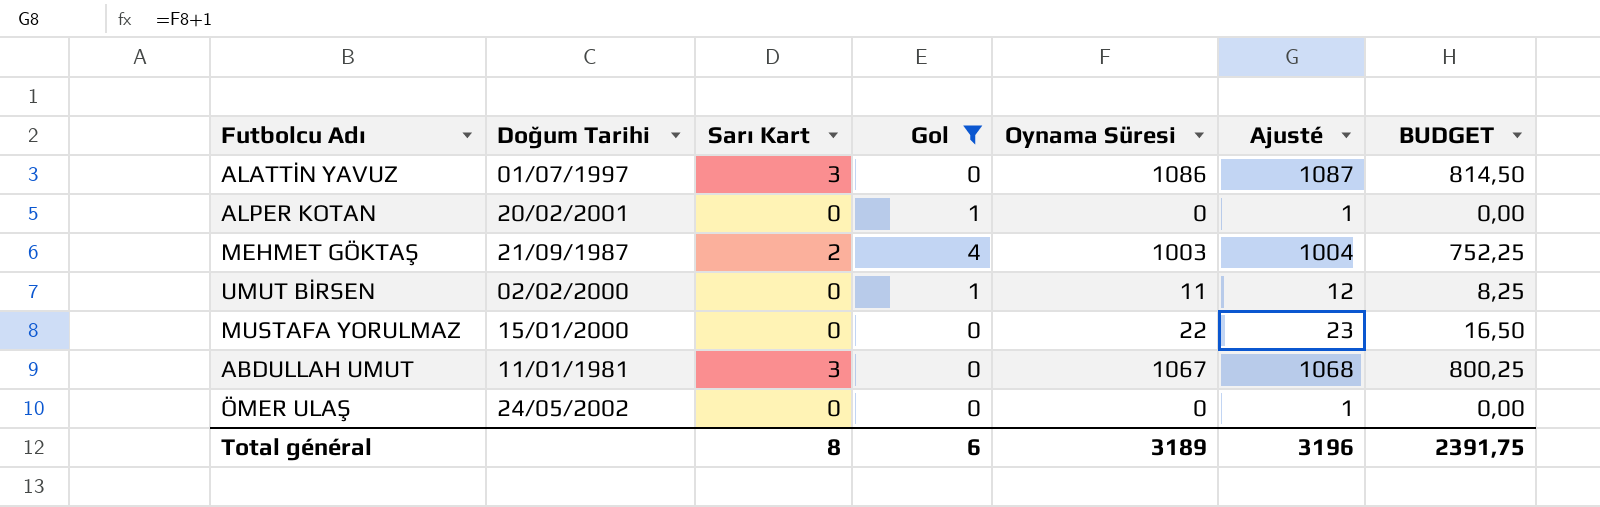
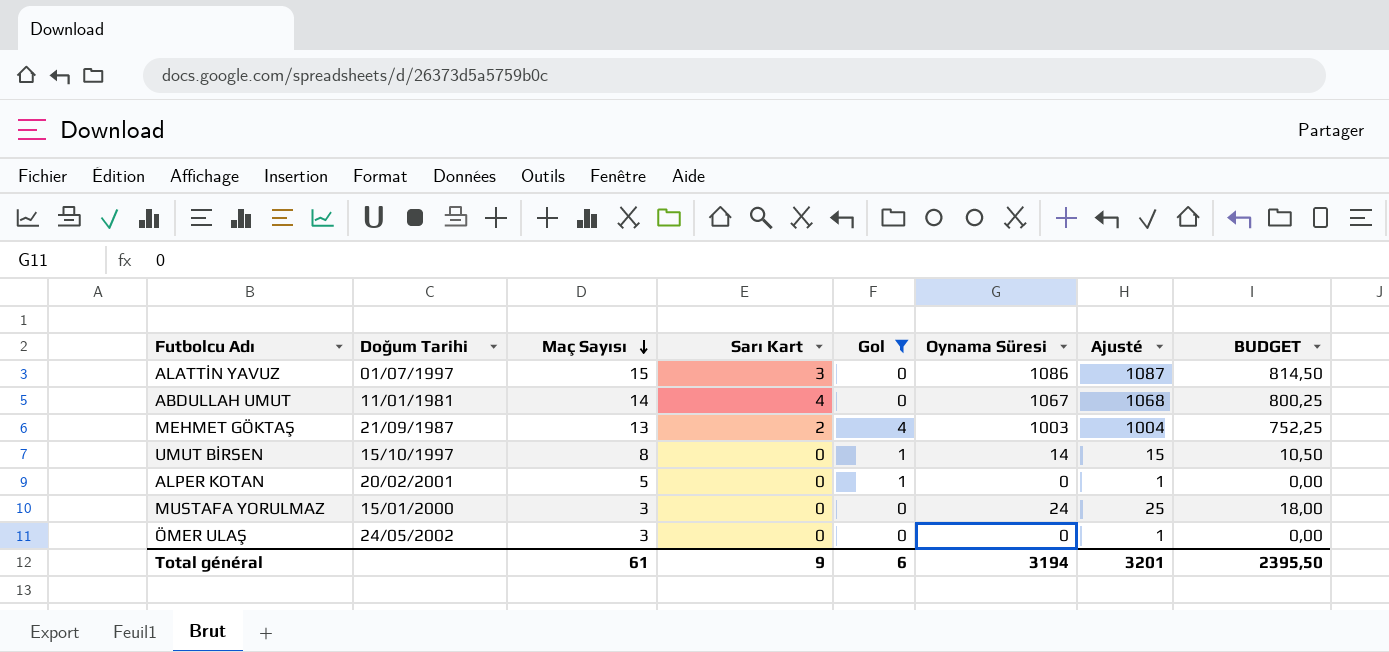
row order: none -> Maç Sayısı descending
column Maç Sayısı | position: none -> 3
ABDULLAH UMUT | Sarı Kart: 3 -> 4
UMUT BİRSEN | Doğum Tarihi: 02/02/2000 -> 15/10/1997
UMUT BİRSEN | Oynama Süresi: 11 -> 14
UMUT BİRSEN | Ajusté: 12 -> 15
UMUT BİRSEN | BUDGET: 8,25 -> 10,50
MUSTAFA YORULMAZ | Oynama Süresi: 22 -> 24
MUSTAFA YORULMAZ | Ajusté: 23 -> 25
MUSTAFA YORULMAZ | BUDGET: 16,50 -> 18,00
Total général | Sarı Kart: 8 -> 9
Total général | Oynama Süresi: 3189 -> 3194
Total général | Ajusté: 3196 -> 3201
Total général | BUDGET: 2391,75 -> 2395,50

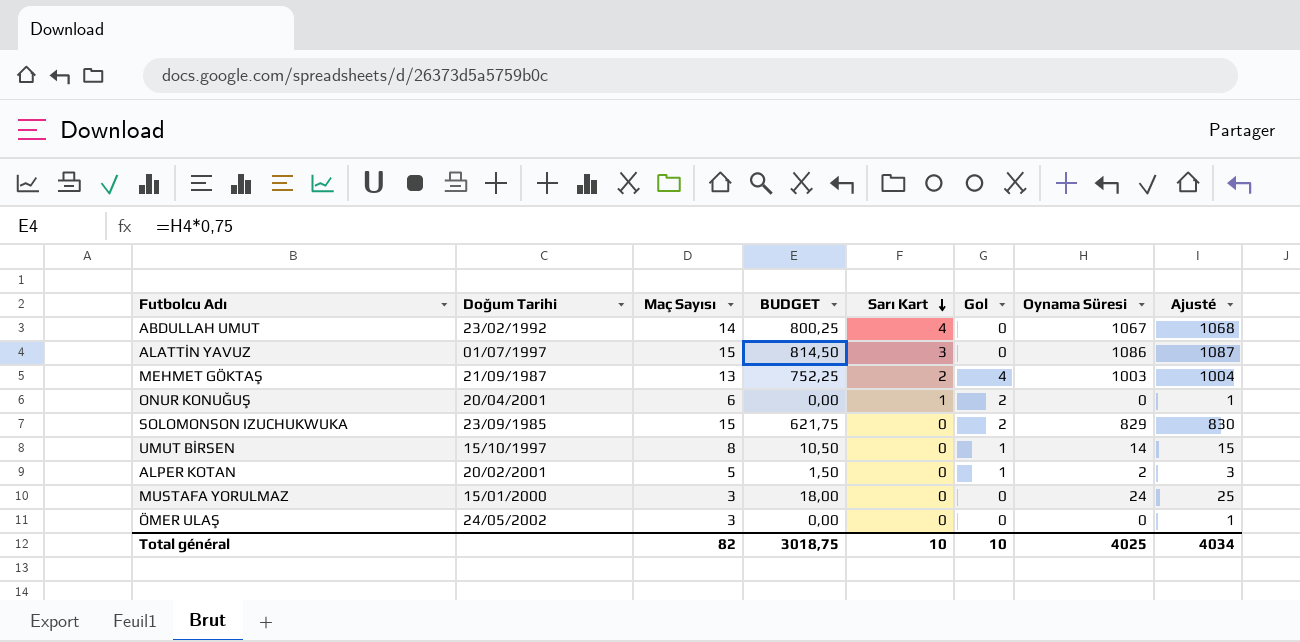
filter: Gol != 2 -> none
row order: Maç Sayısı descending -> Sarı Kart descending
column BUDGET | position: 8 -> 4
ABDULLAH UMUT | Doğum Tarihi: 11/01/1981 -> 23/02/1992
ALPER KOTAN | BUDGET: 0,00 -> 1,50
ALPER KOTAN | Oynama Süresi: 0 -> 2
ALPER KOTAN | Ajusté: 1 -> 3
Total général | Maç Sayısı: 61 -> 82
Total général | BUDGET: 2395,50 -> 3018,75
Total général | Sarı Kart: 9 -> 10
Total général | Gol: 6 -> 10
Total général | Oynama Süresi: 3194 -> 4025
Total général | Ajusté: 3201 -> 4034

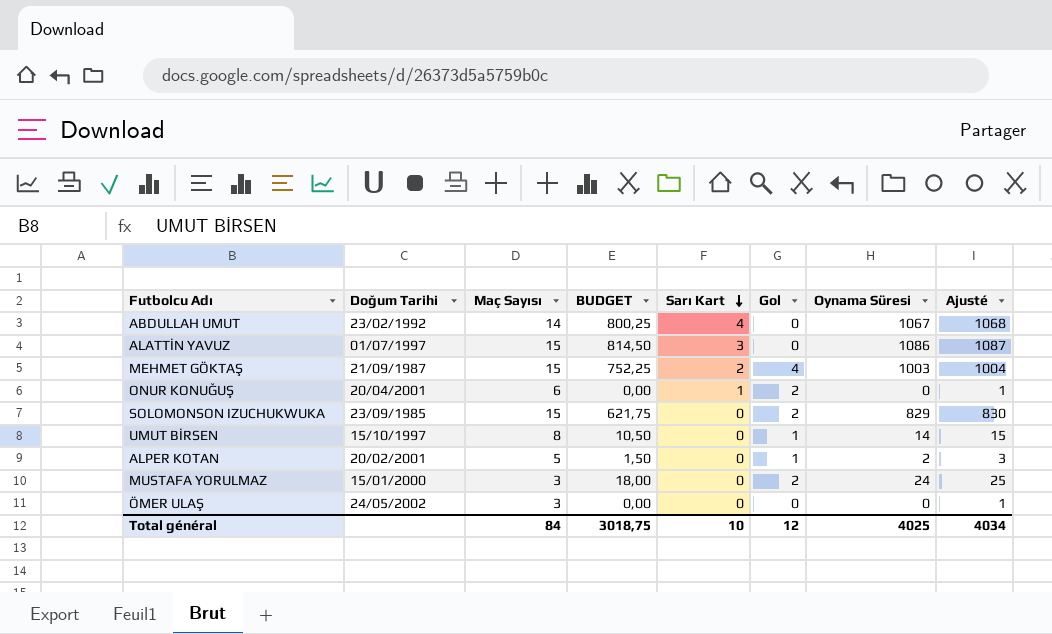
MEHMET GÖKTAŞ | Maç Sayısı: 13 -> 15
MUSTAFA YORULMAZ | Gol: 0 -> 2
Total général | Maç Sayısı: 82 -> 84
Total général | Gol: 10 -> 12

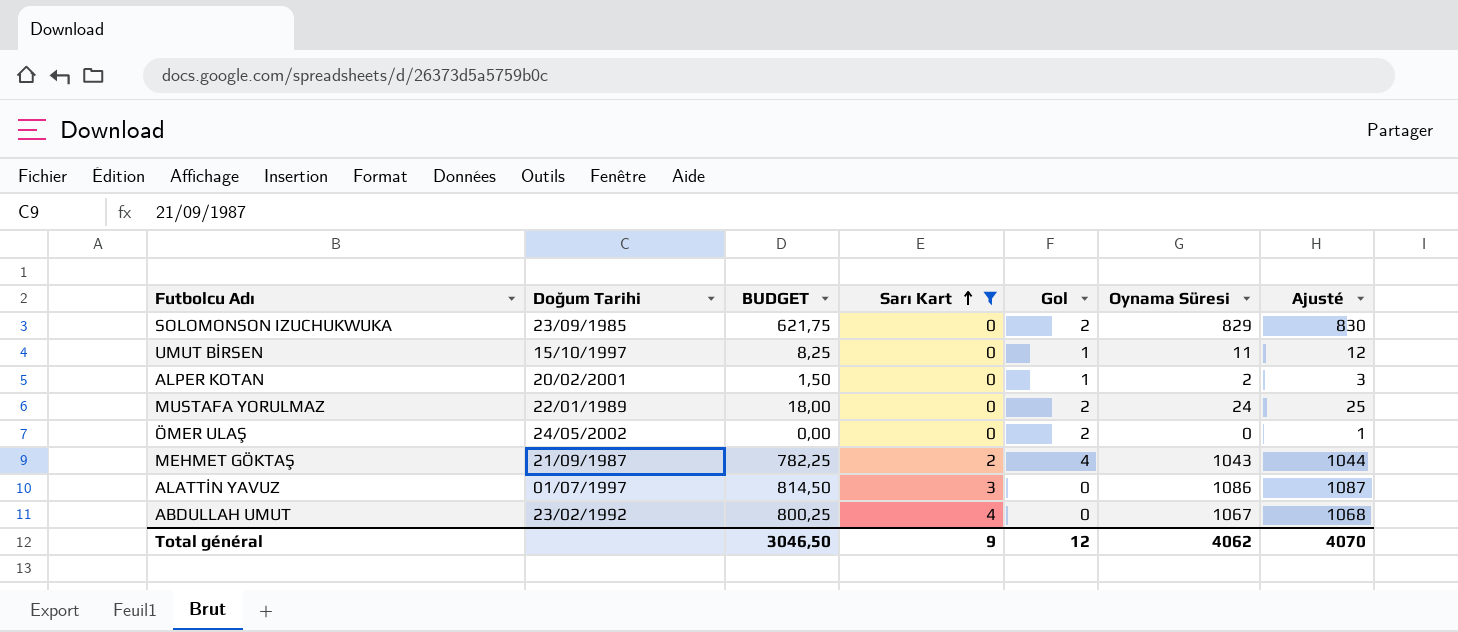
filter: none -> Sarı Kart != 1
row order: Sarı Kart descending -> Sarı Kart ascending
column Maç Sayısı | position: 3 -> none
UMUT BİRSEN | BUDGET: 10,50 -> 8,25
UMUT BİRSEN | Oynama Süresi: 14 -> 11
UMUT BİRSEN | Ajusté: 15 -> 12
MUSTAFA YORULMAZ | Doğum Tarihi: 15/01/2000 -> 22/01/1989
ÖMER ULAŞ | Gol: 0 -> 2
MEHMET GÖKTAŞ | BUDGET: 752,25 -> 782,25
MEHMET GÖKTAŞ | Oynama Süresi: 1003 -> 1043
MEHMET GÖKTAŞ | Ajusté: 1004 -> 1044
Total général | BUDGET: 3018,75 -> 3046,50
Total général | Sarı Kart: 10 -> 9
Total général | Oynama Süresi: 4025 -> 4062
Total général | Ajusté: 4034 -> 4070

